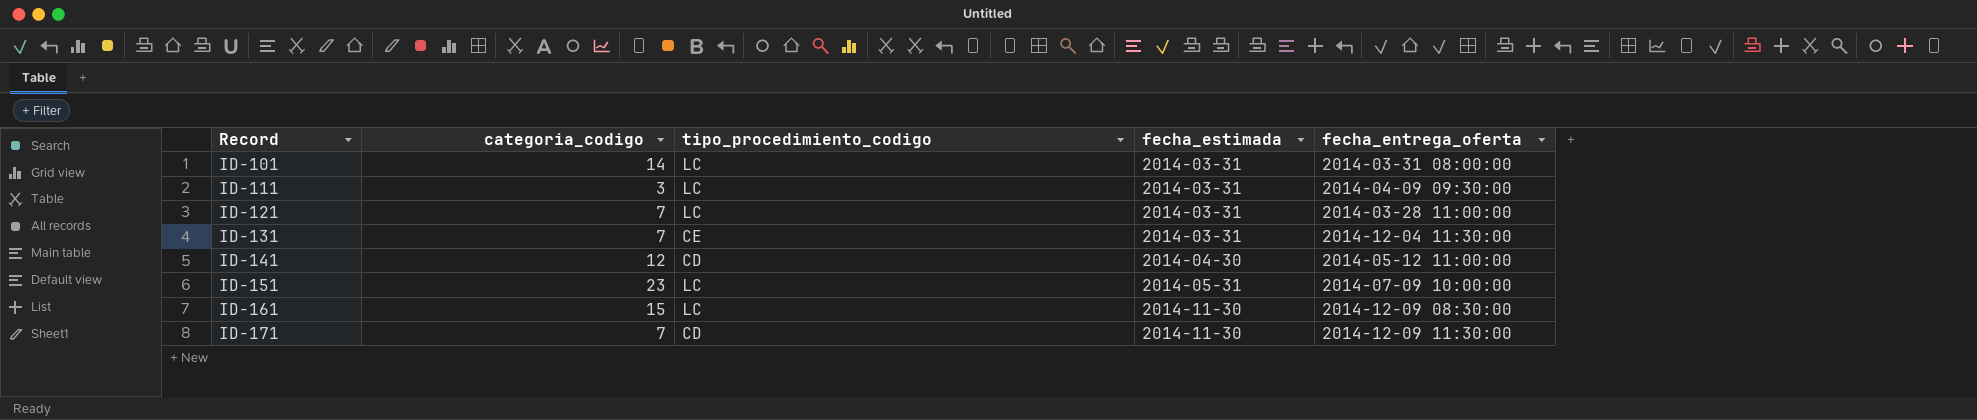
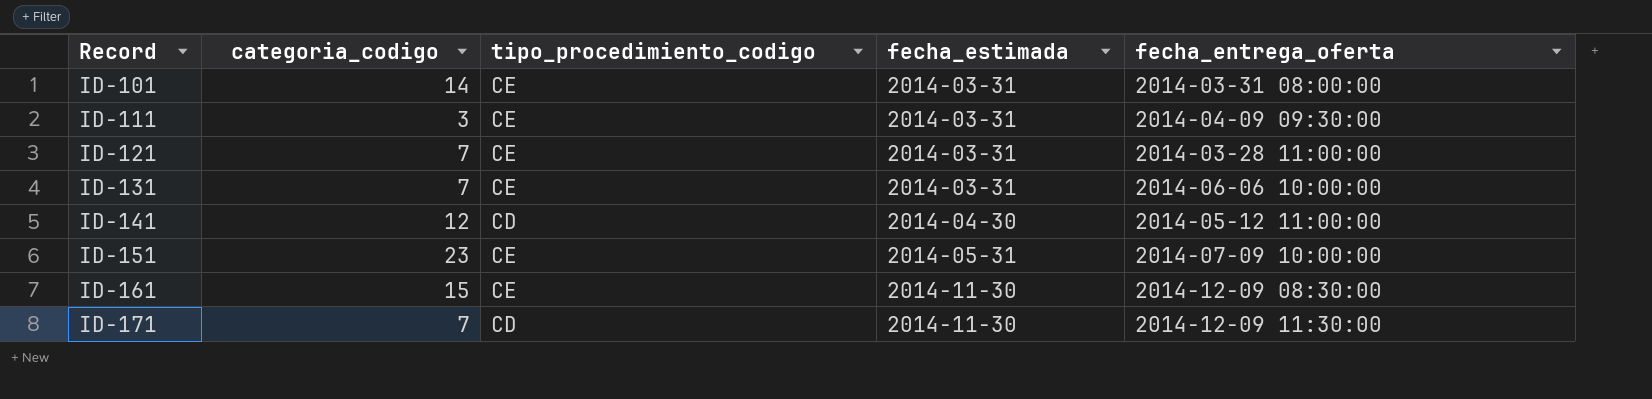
ID-101 | tipo_procedimiento_codigo: LC -> CE
ID-111 | tipo_procedimiento_codigo: LC -> CE
ID-121 | tipo_procedimiento_codigo: LC -> CE
ID-131 | fecha_entrega_oferta: 2014-12-04 11:30:00 -> 2014-06-06 10:00:00
ID-151 | tipo_procedimiento_codigo: LC -> CE
ID-161 | tipo_procedimiento_codigo: LC -> CE

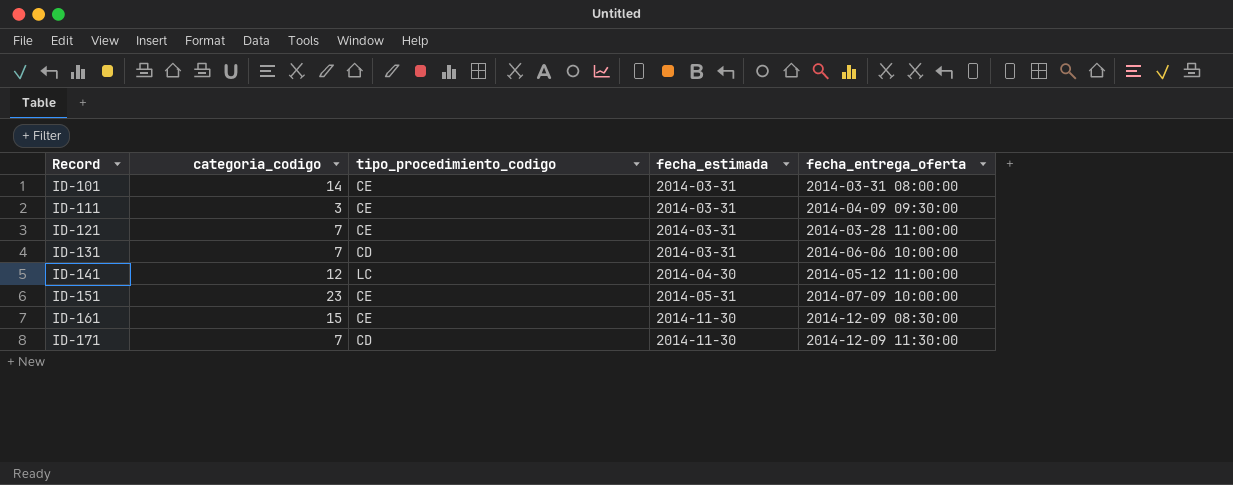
ID-131 | tipo_procedimiento_codigo: CE -> CD
ID-141 | tipo_procedimiento_codigo: CD -> LC

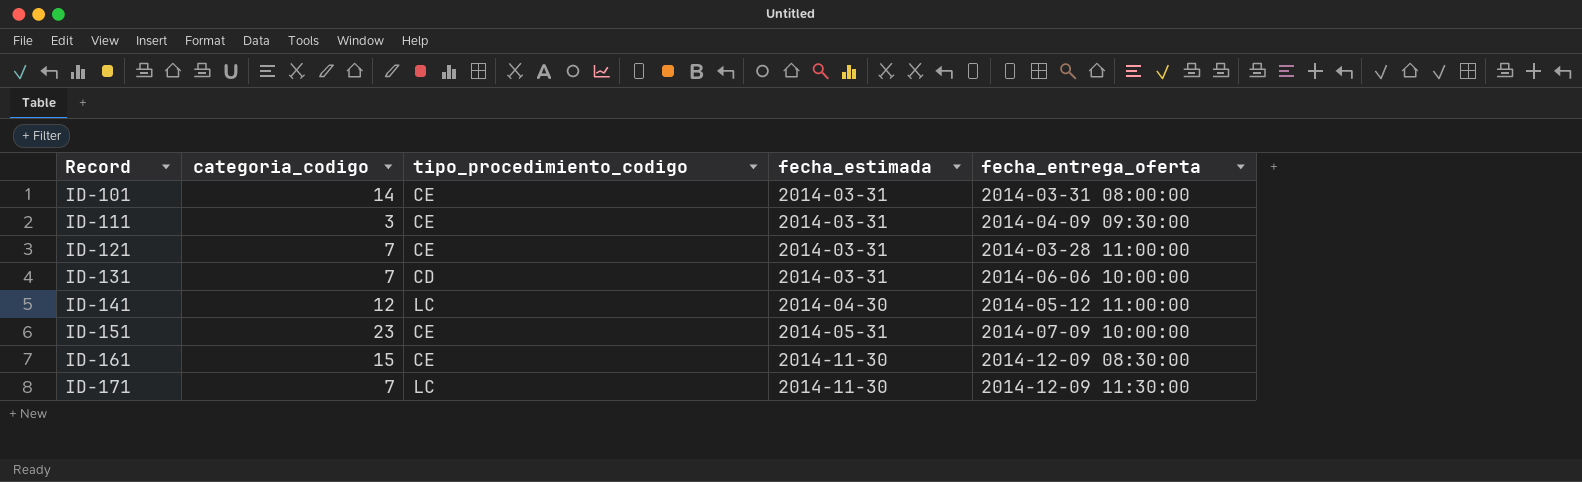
ID-171 | tipo_procedimiento_codigo: CD -> LC

